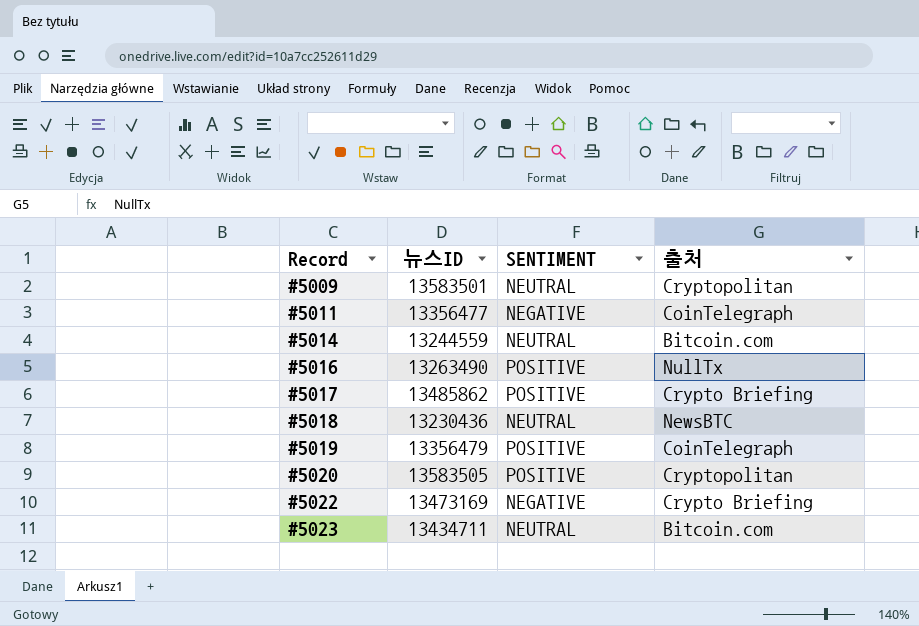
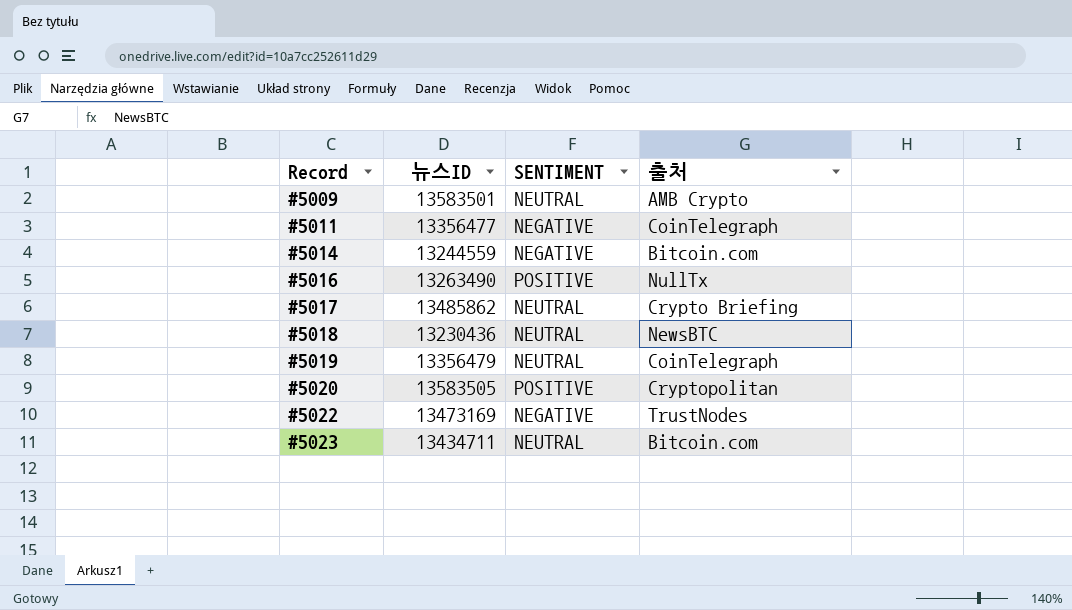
#5009 | 출처: Cryptopolitan -> AMB Crypto
#5014 | SENTIMENT: NEUTRAL -> NEGATIVE
#5017 | SENTIMENT: POSITIVE -> NEUTRAL
#5019 | SENTIMENT: POSITIVE -> NEUTRAL
#5022 | 출처: Crypto Briefing -> TrustNodes

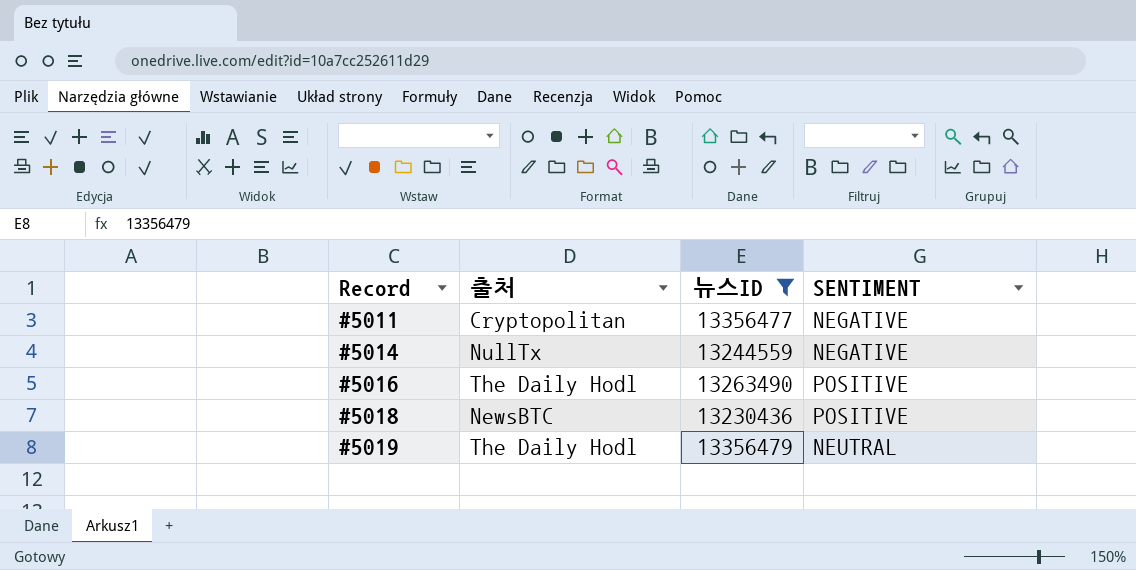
filter: none -> 뉴스ID <= 13356479
column 출처 | position: 4 -> 2
#5011 | 출처: CoinTelegraph -> Cryptopolitan
#5014 | 출처: Bitcoin.com -> NullTx
#5016 | 출처: NullTx -> The Daily Hodl
#5018 | SENTIMENT: NEUTRAL -> POSITIVE
#5019 | 출처: CoinTelegraph -> The Daily Hodl

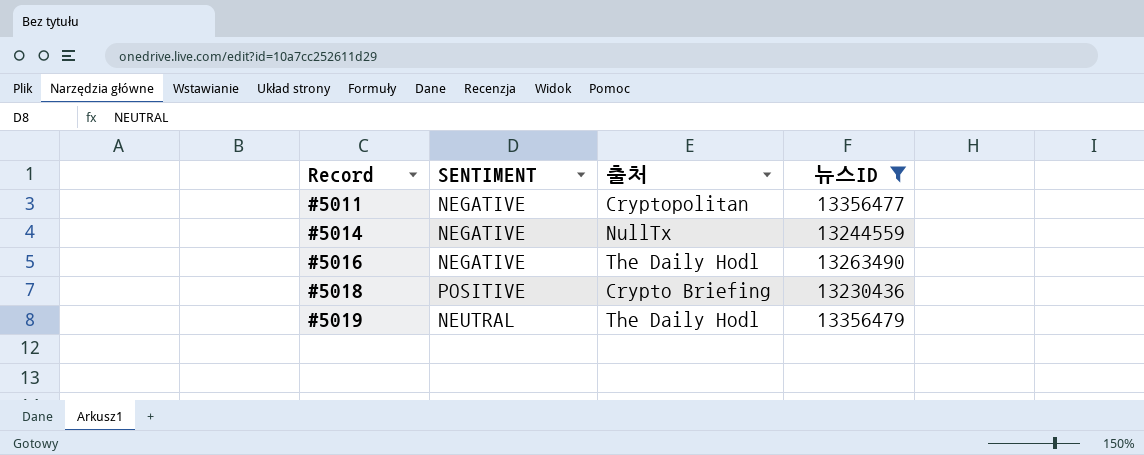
column SENTIMENT | position: 4 -> 2
#5016 | SENTIMENT: POSITIVE -> NEGATIVE
#5018 | 출처: NewsBTC -> Crypto Briefing

